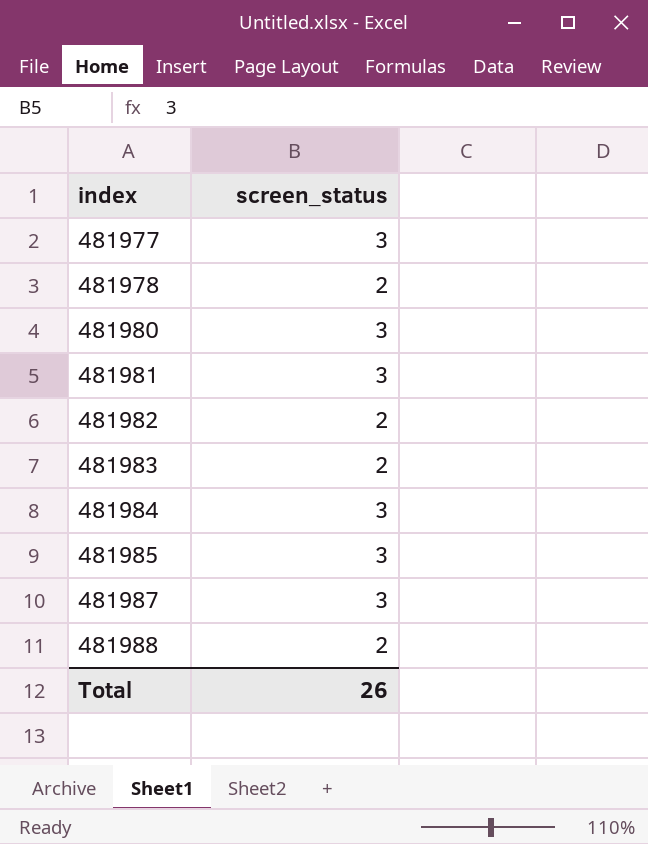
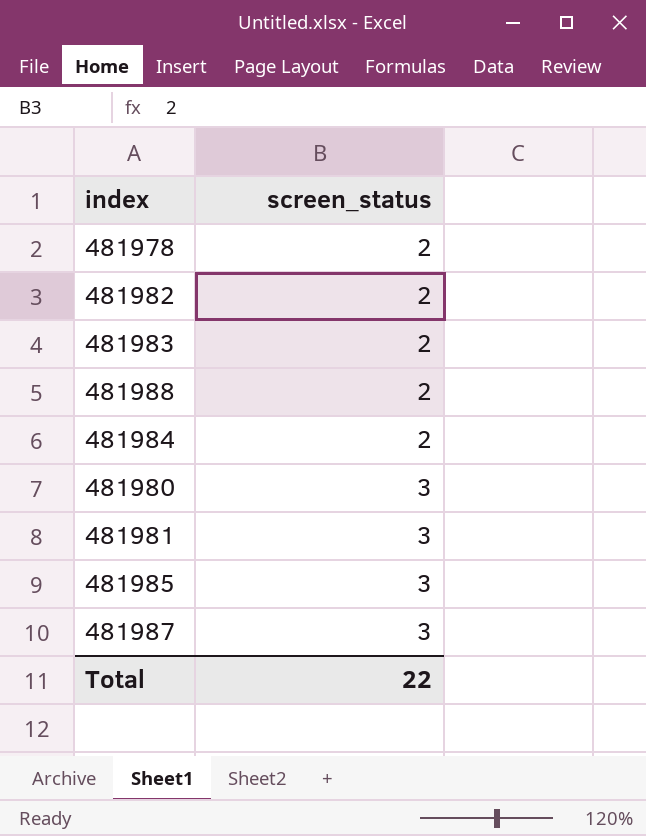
row order: index ascending -> screen_status ascending
row 481977: 3 -> none
481984 | screen_status: 3 -> 2
Total | screen_status: 26 -> 22

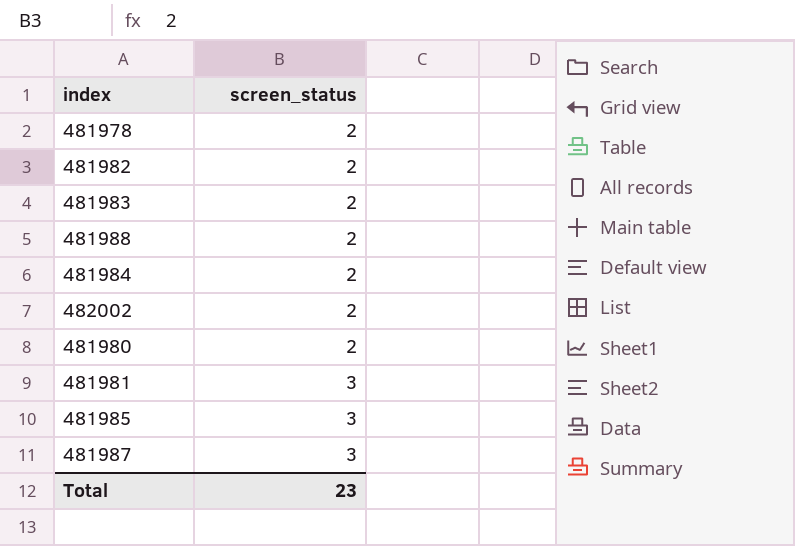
row 482002: none -> 2
481980 | screen_status: 3 -> 2
Total | screen_status: 22 -> 23

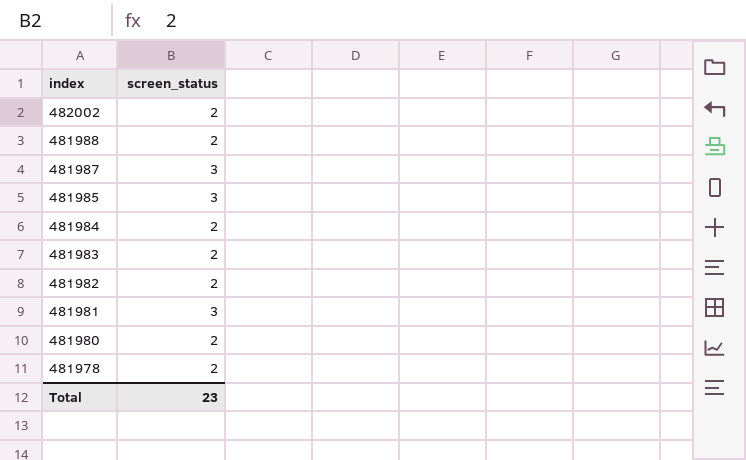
row order: screen_status ascending -> index descending

